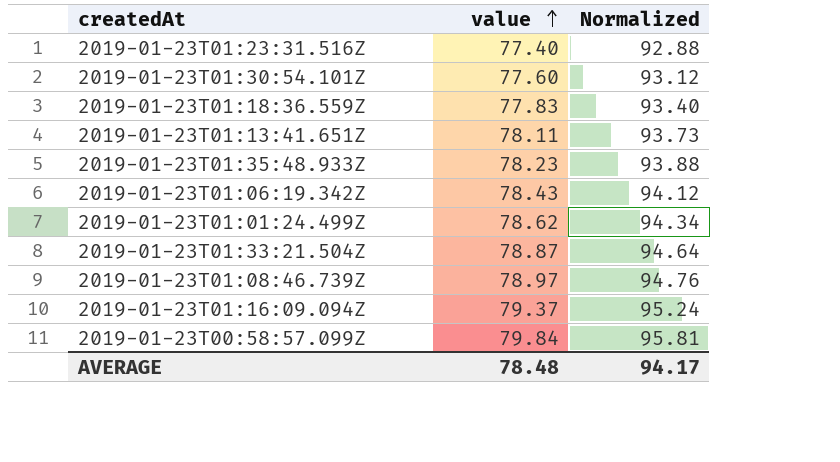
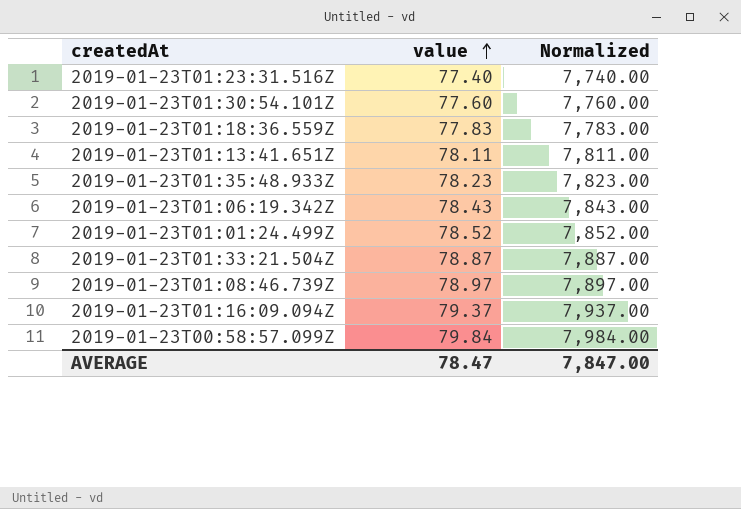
column Normalized | formula: [value] * 1.2 -> [value] * 100
2019-01-23T01:01:24.499Z | value: 78.62 -> 78.52
AVERAGE | value: 78.48 -> 78.47
AVERAGE | Normalized: 94.17 -> 7,847.00

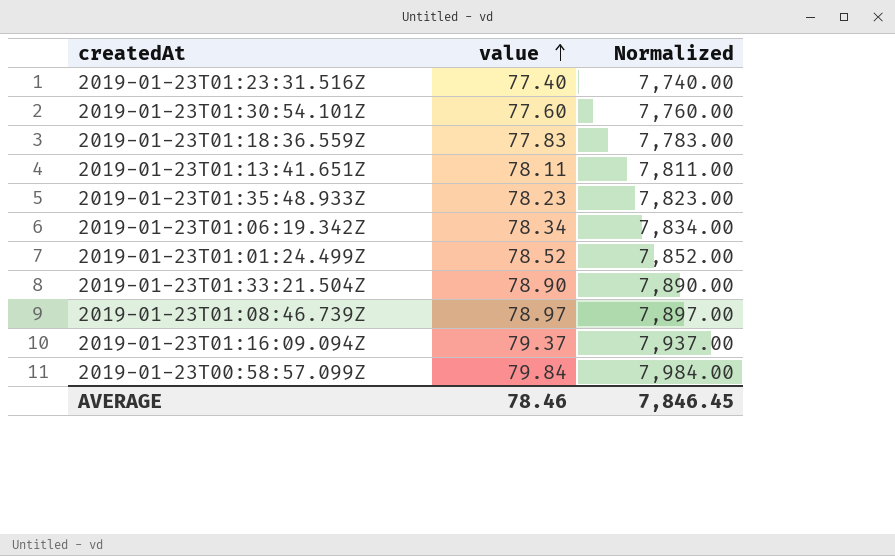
2019-01-23T01:06:19.342Z | value: 78.43 -> 78.34
2019-01-23T01:06:19.342Z | Normalized: 7,843.00 -> 7,834.00
2019-01-23T01:33:21.504Z | value: 78.87 -> 78.90
2019-01-23T01:33:21.504Z | Normalized: 7,887.00 -> 7,890.00
AVERAGE | value: 78.47 -> 78.46
AVERAGE | Normalized: 7,847.00 -> 7,846.45

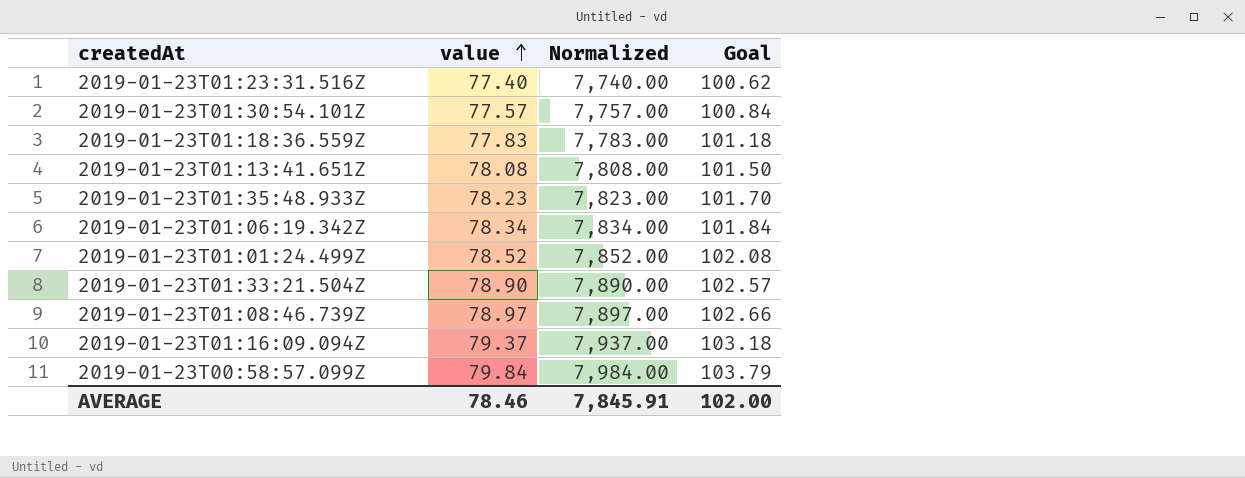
column Goal | formula: none -> [value] * 1.3
2019-01-23T01:30:54.101Z | value: 77.60 -> 77.57
2019-01-23T01:30:54.101Z | Normalized: 7,760.00 -> 7,757.00
2019-01-23T01:13:41.651Z | value: 78.11 -> 78.08
2019-01-23T01:13:41.651Z | Normalized: 7,811.00 -> 7,808.00
AVERAGE | Normalized: 7,846.45 -> 7,845.91

